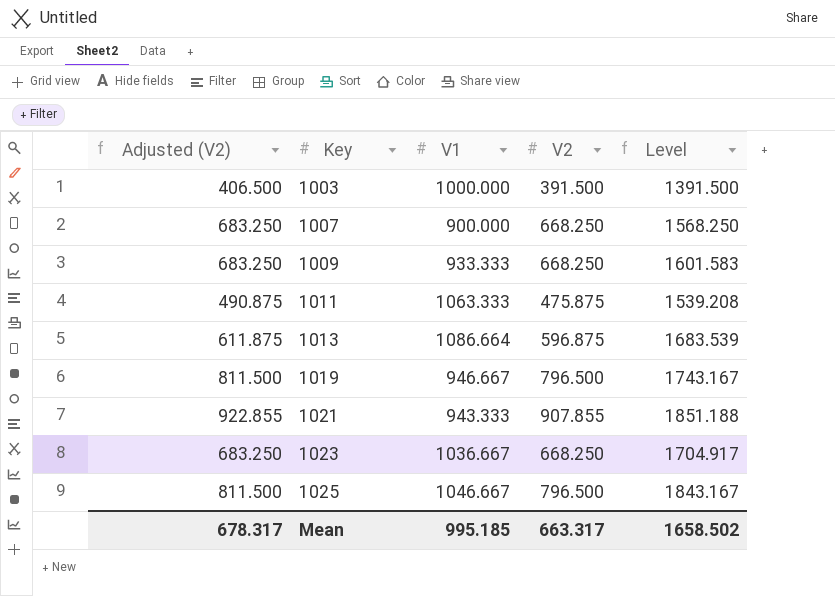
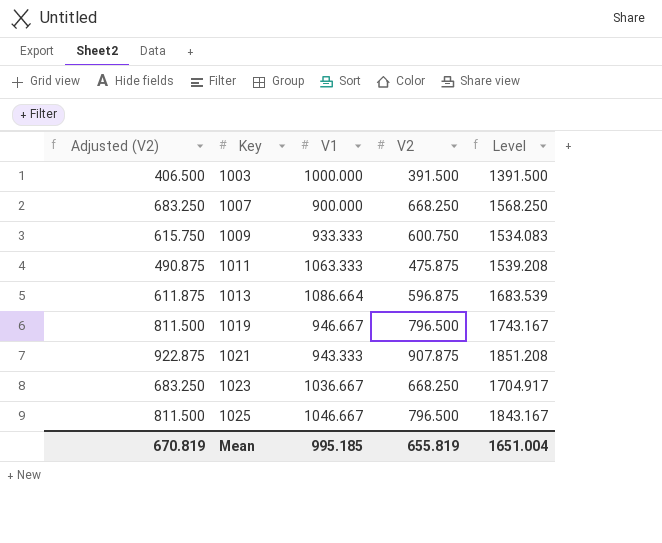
1009 | Adjusted (V2): 683.250 -> 615.750
1009 | V2: 668.250 -> 600.750
1009 | Level: 1601.583 -> 1534.083
1021 | Adjusted (V2): 922.855 -> 922.875
1021 | V2: 907.855 -> 907.875
1021 | Level: 1851.188 -> 1851.208
Mean | Adjusted (V2): 678.317 -> 670.819
Mean | V2: 663.317 -> 655.819
Mean | Level: 1658.502 -> 1651.004

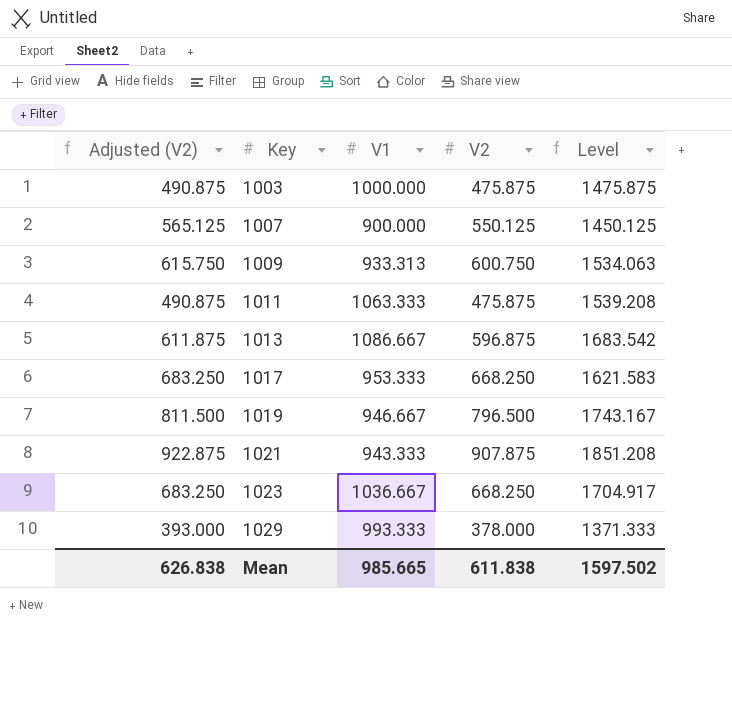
row 1025: 811.500 | 1046.667 | 796.500 | 1843.167 -> none
1003 | Adjusted (V2): 406.500 -> 490.875
1003 | V2: 391.500 -> 475.875
1003 | Level: 1391.500 -> 1475.875
1007 | Adjusted (V2): 683.250 -> 565.125
1007 | V2: 668.250 -> 550.125
1007 | Level: 1568.250 -> 1450.125
1009 | V1: 933.333 -> 933.313
1009 | Level: 1534.083 -> 1534.063
1013 | V1: 1086.664 -> 1086.667
1013 | Level: 1683.539 -> 1683.542
row 1017: none -> 683.250 | 953.333 | 668.250 | 1621.583
row 1029: none -> 393.000 | 993.333 | 378.000 | 1371.333
Mean | Adjusted (V2): 670.819 -> 626.838
Mean | V1: 995.185 -> 985.665
Mean | V2: 655.819 -> 611.838
Mean | Level: 1651.004 -> 1597.502

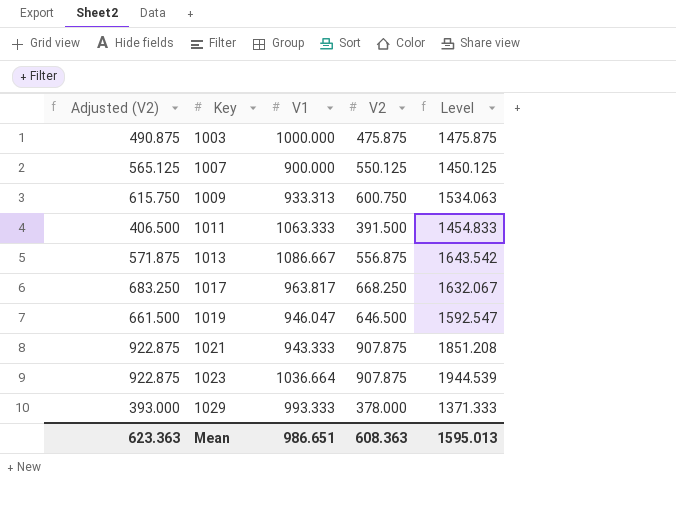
1011 | Adjusted (V2): 490.875 -> 406.500
1011 | V2: 475.875 -> 391.500
1011 | Level: 1539.208 -> 1454.833
1013 | Adjusted (V2): 611.875 -> 571.875
1013 | V2: 596.875 -> 556.875
1013 | Level: 1683.542 -> 1643.542
1017 | V1: 953.333 -> 963.817
1017 | Level: 1621.583 -> 1632.067
1019 | Adjusted (V2): 811.500 -> 661.500
1019 | V1: 946.667 -> 946.047
1019 | V2: 796.500 -> 646.500
1019 | Level: 1743.167 -> 1592.547
1023 | Adjusted (V2): 683.250 -> 922.875
1023 | V1: 1036.667 -> 1036.664
1023 | V2: 668.250 -> 907.875
1023 | Level: 1704.917 -> 1944.539
Mean | Adjusted (V2): 626.838 -> 623.363
Mean | V1: 985.665 -> 986.651
Mean | V2: 611.838 -> 608.363
Mean | Level: 1597.502 -> 1595.013

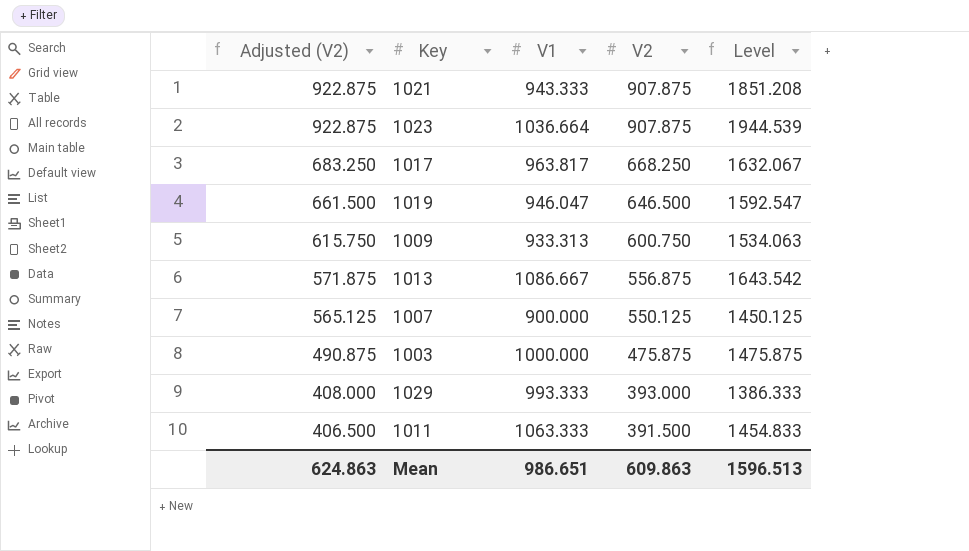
row order: Key ascending -> Adjusted (V2) descending
1029 | Adjusted (V2): 393.000 -> 408.000
1029 | V2: 378.000 -> 393.000
1029 | Level: 1371.333 -> 1386.333
Mean | Adjusted (V2): 623.363 -> 624.863
Mean | V2: 608.363 -> 609.863
Mean | Level: 1595.013 -> 1596.513

